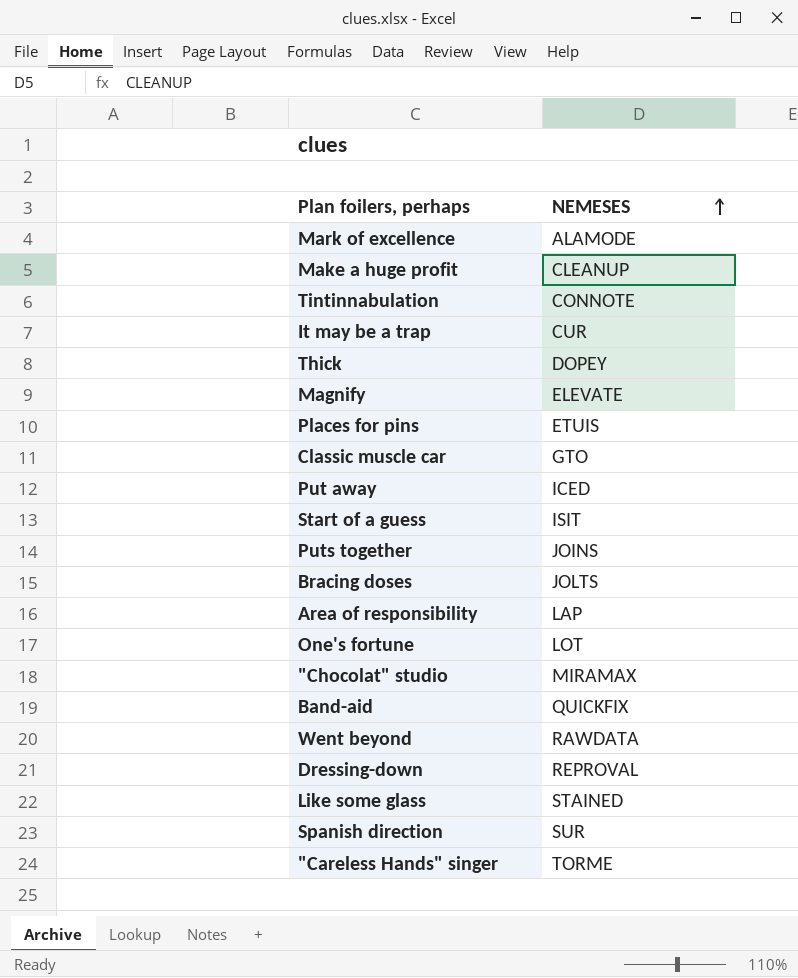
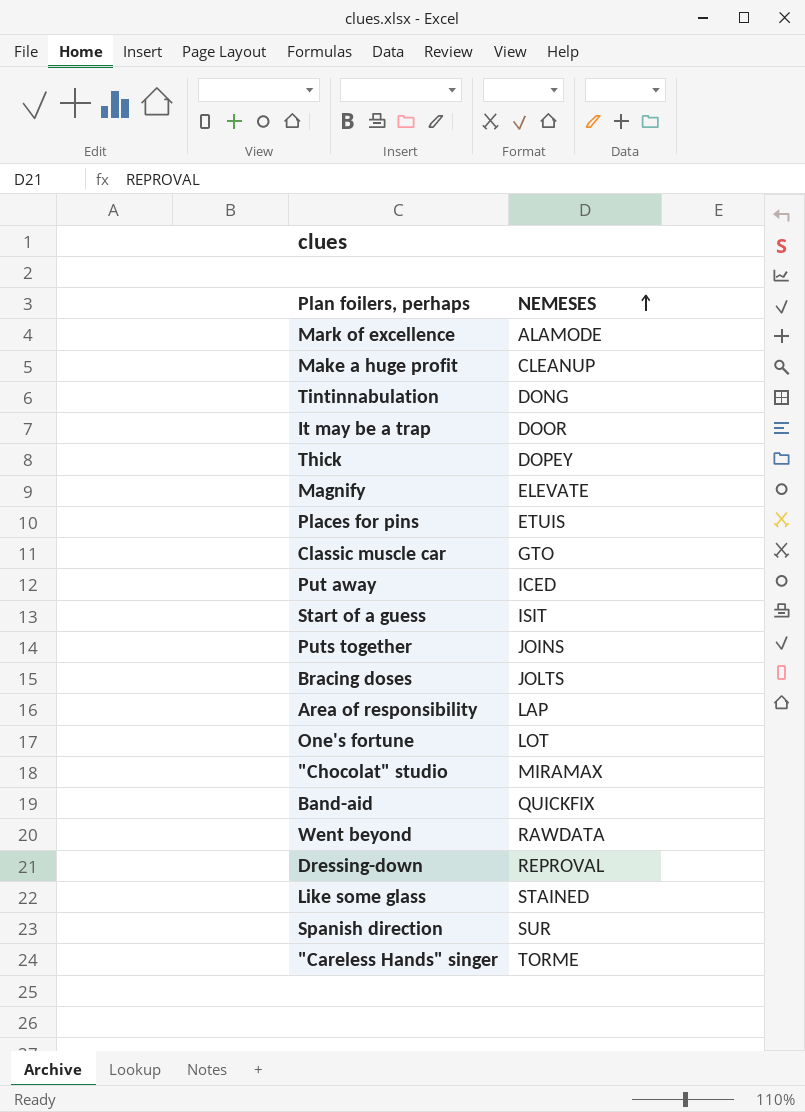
Tintinnabulation | NEMESES: CONNOTE -> DONG
It may be a trap | NEMESES: CUR -> DOOR

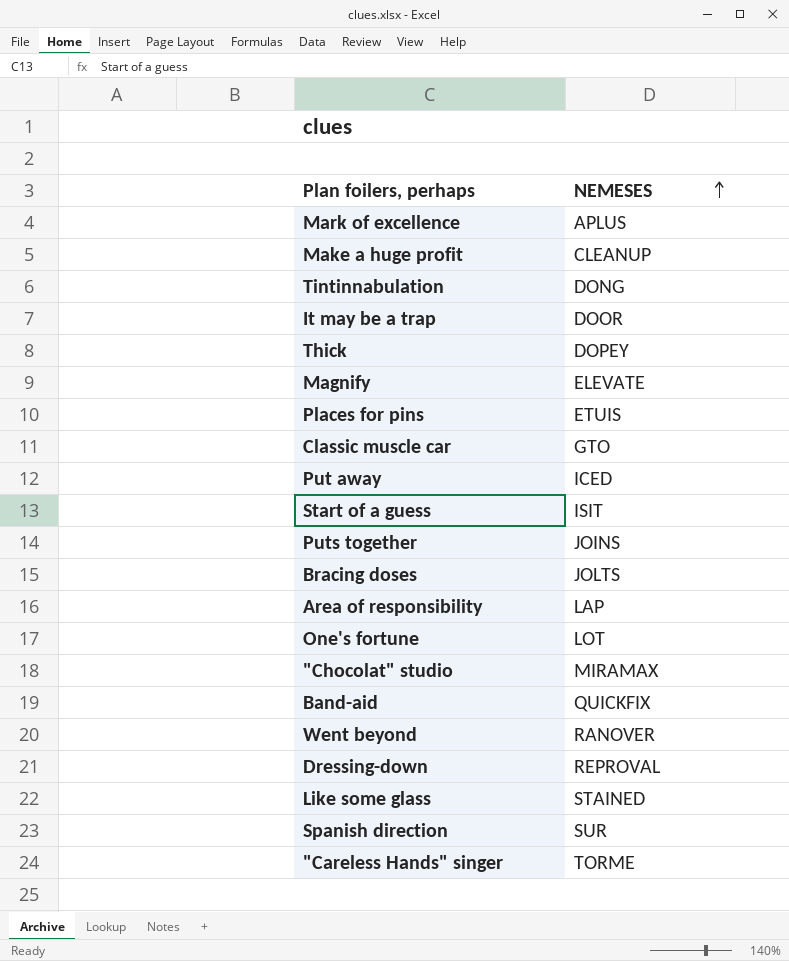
Mark of excellence | NEMESES: ALAMODE -> APLUS
Went beyond | NEMESES: RAWDATA -> RANOVER

